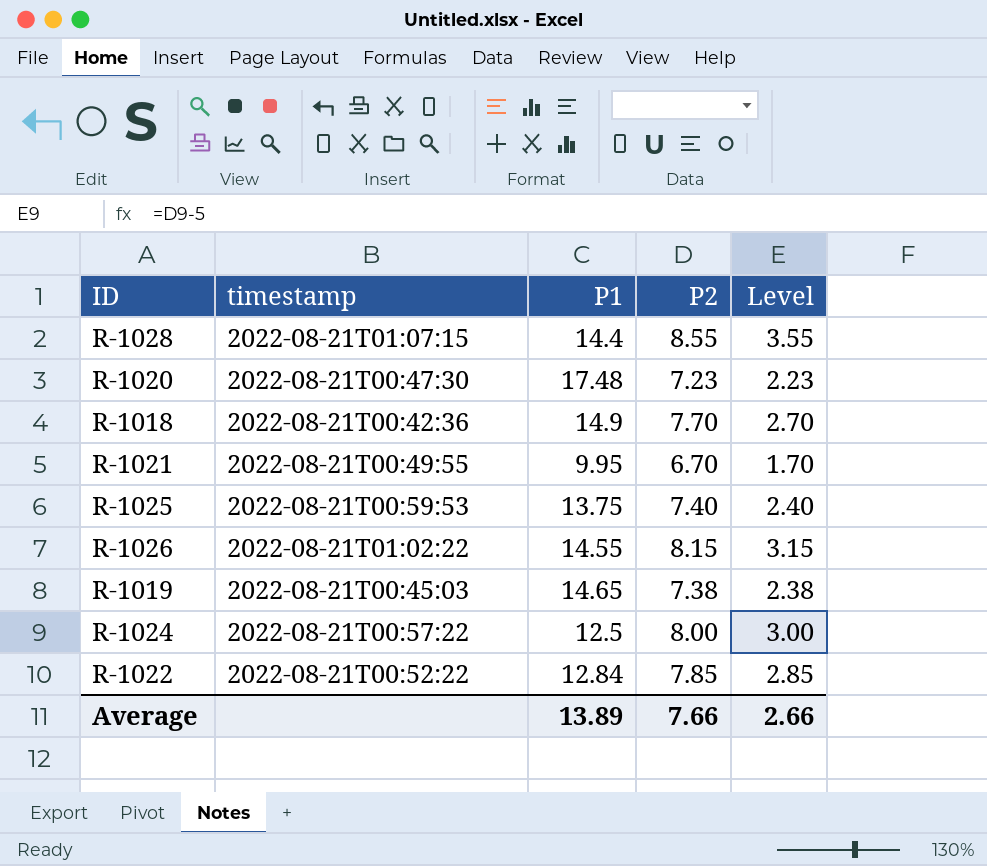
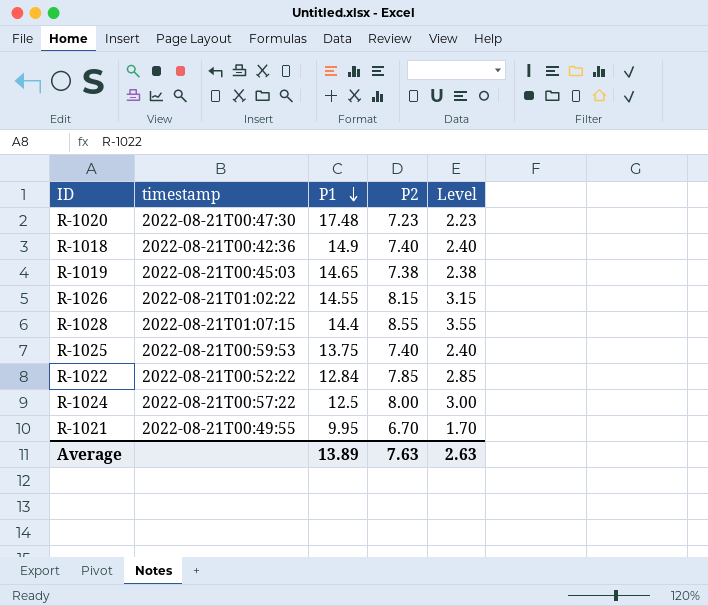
row order: none -> P1 descending
R-1018 | P2: 7.70 -> 7.40
R-1018 | Level: 2.70 -> 2.40
Average | P2: 7.66 -> 7.63
Average | Level: 2.66 -> 2.63

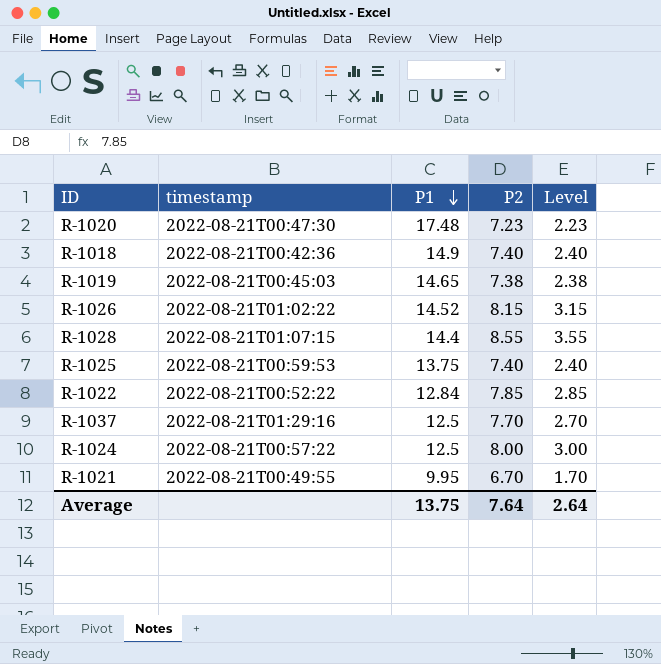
R-1026 | P1: 14.55 -> 14.52
row R-1037: none -> 2022-08-21T01:29:16 | 12.5 | 7.70 | 2.70
Average | P1: 13.89 -> 13.75
Average | P2: 7.63 -> 7.64
Average | Level: 2.63 -> 2.64

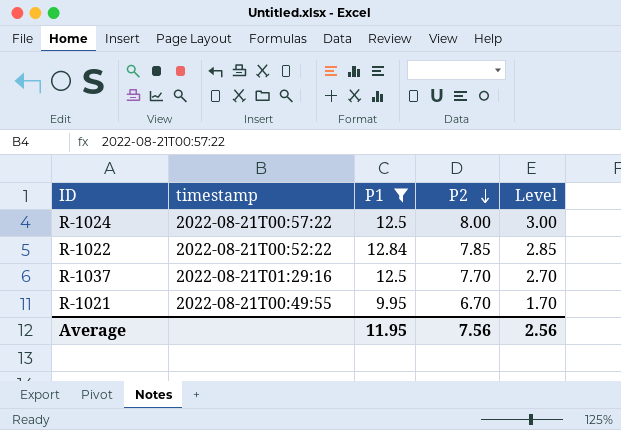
filter: none -> P1 <= 12.84
row order: P1 descending -> P2 descending
Average | P1: 13.75 -> 11.95
Average | P2: 7.64 -> 7.56
Average | Level: 2.64 -> 2.56

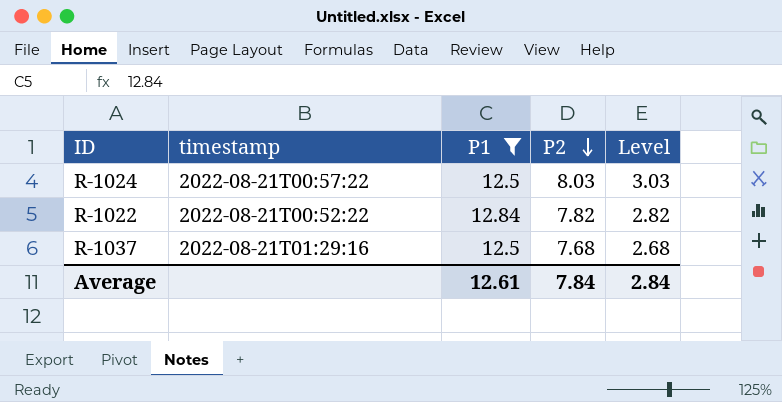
row R-1021: 2022-08-21T00:49:55 | 9.95 | 6.70 | 1.70 -> none
R-1024 | P2: 8.00 -> 8.03
R-1024 | Level: 3.00 -> 3.03
R-1022 | P2: 7.85 -> 7.82
R-1022 | Level: 2.85 -> 2.82
R-1037 | P2: 7.70 -> 7.68
R-1037 | Level: 2.70 -> 2.68
Average | P1: 11.95 -> 12.61
Average | P2: 7.56 -> 7.84
Average | Level: 2.56 -> 2.84

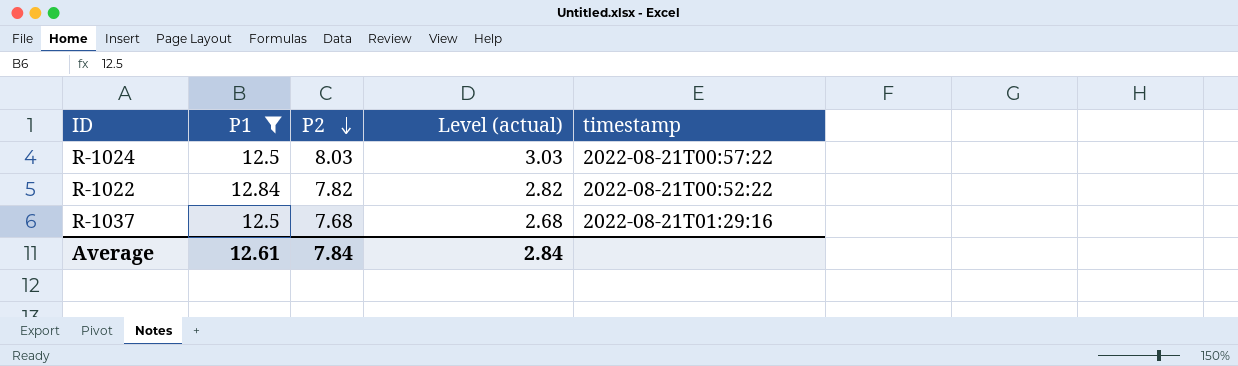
column name: Level -> Level (actual)
column timestamp | position: 2 -> 5

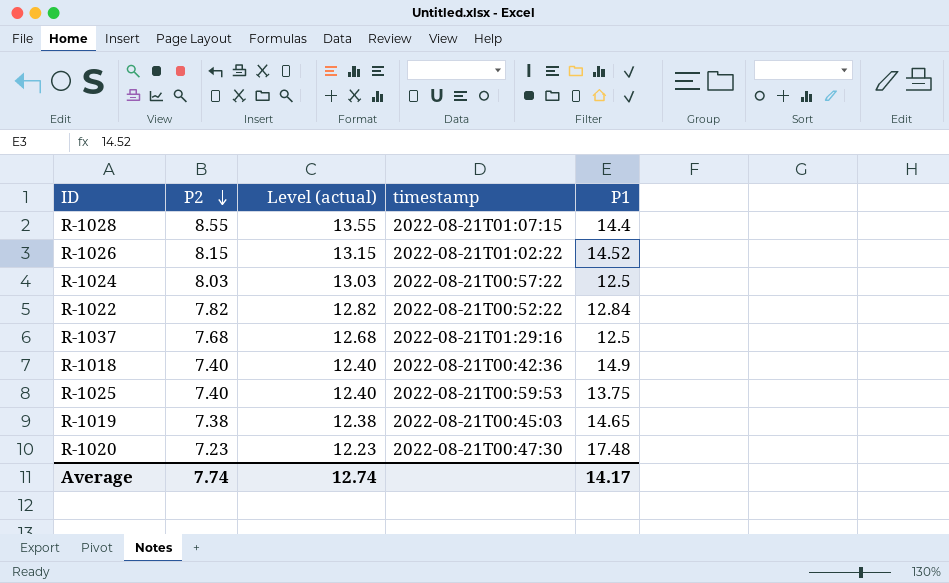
filter: P1 <= 12.84 -> none
column Level (actual) | formula: [P2] - 5 -> [P2] + 5
column P1 | position: 2 -> 5
Average | P2: 7.84 -> 7.74
Average | Level (actual): 2.84 -> 12.74
Average | P1: 12.61 -> 14.17

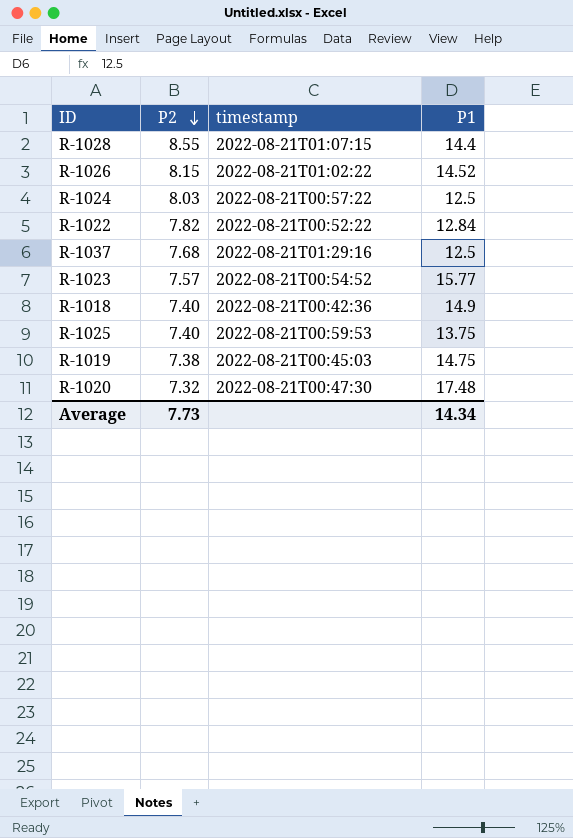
column Level (actual) | formula: [P2] + 5 -> none
row R-1023: none -> 7.57 | 2022-08-21T00:54:52 | 15.77
R-1019 | P1: 14.65 -> 14.75
R-1020 | P2: 7.23 -> 7.32
Average | P2: 7.74 -> 7.73
Average | P1: 14.17 -> 14.34

